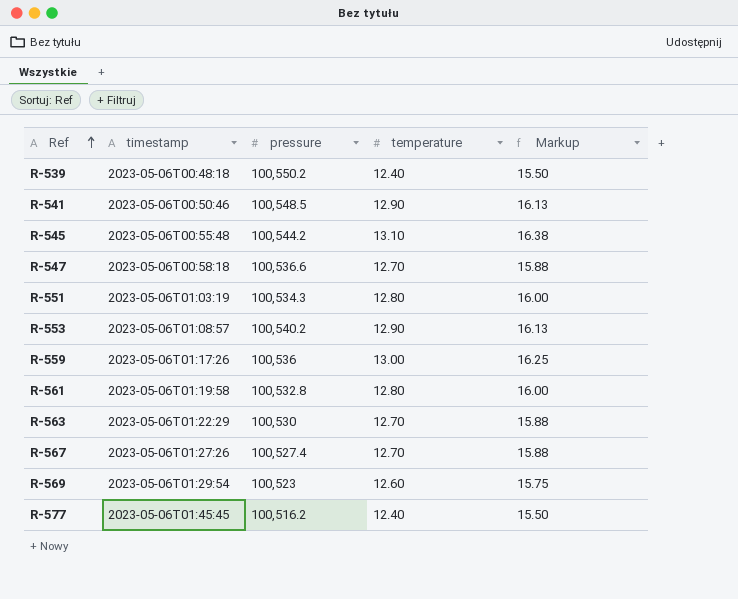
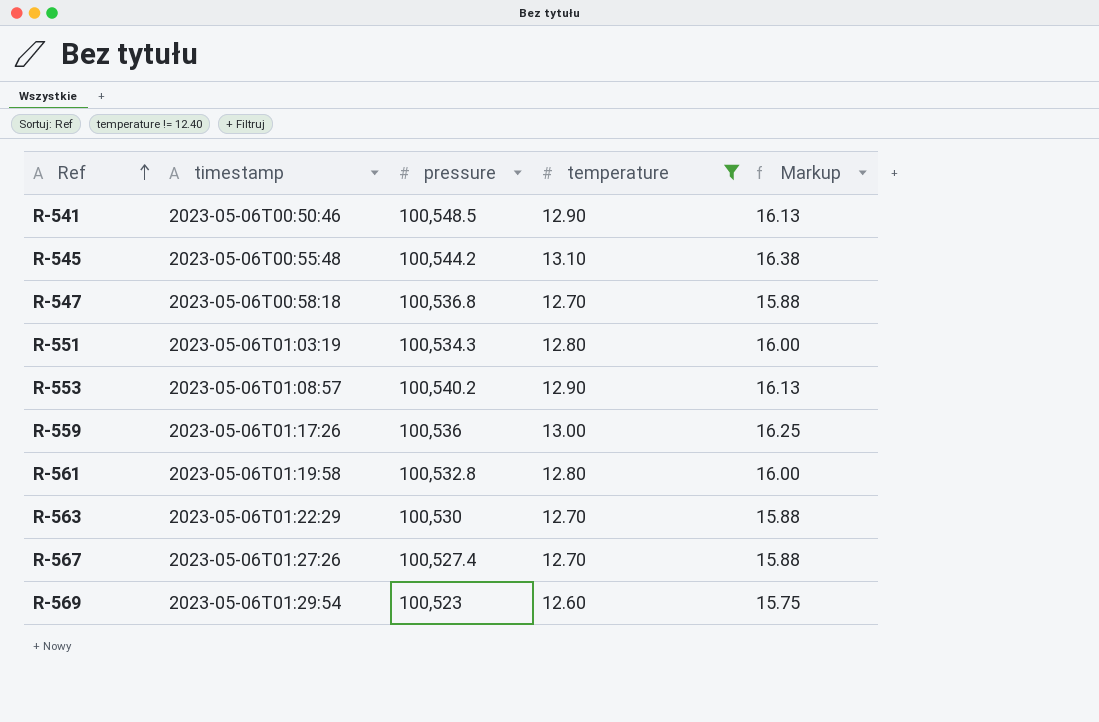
filter: none -> temperature != 12.40
R-547 | pressure: 100,536.6 -> 100,536.8

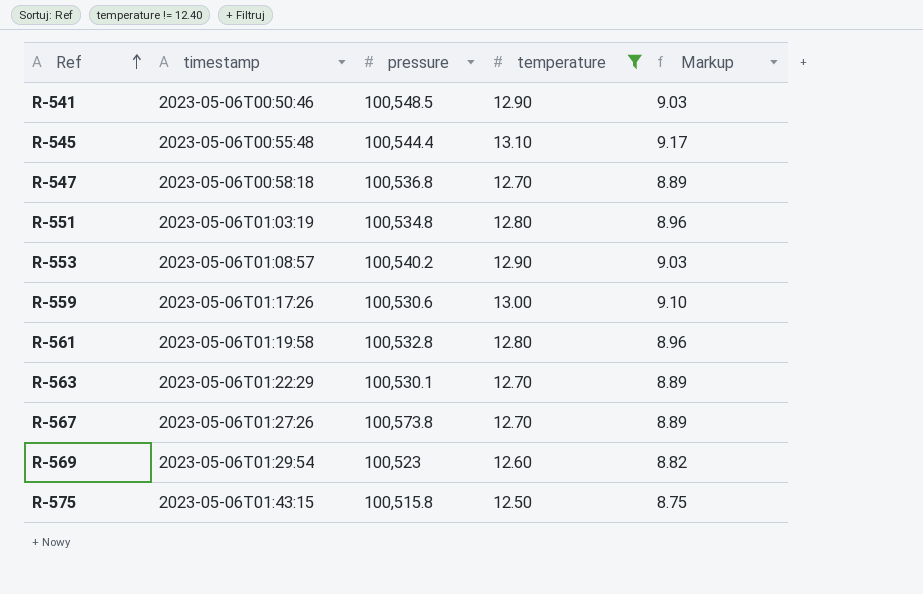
column Markup | formula: [temperature] * 1.25 -> [temperature] * 0.7
R-545 | pressure: 100,544.2 -> 100,544.4
R-551 | pressure: 100,534.3 -> 100,534.8
R-559 | pressure: 100,536 -> 100,530.6
R-563 | pressure: 100,530 -> 100,530.1
R-567 | pressure: 100,527.4 -> 100,573.8
row R-575: none -> 2023-05-06T01:43:15 | 100,515.8 | 12.50 | 8.75

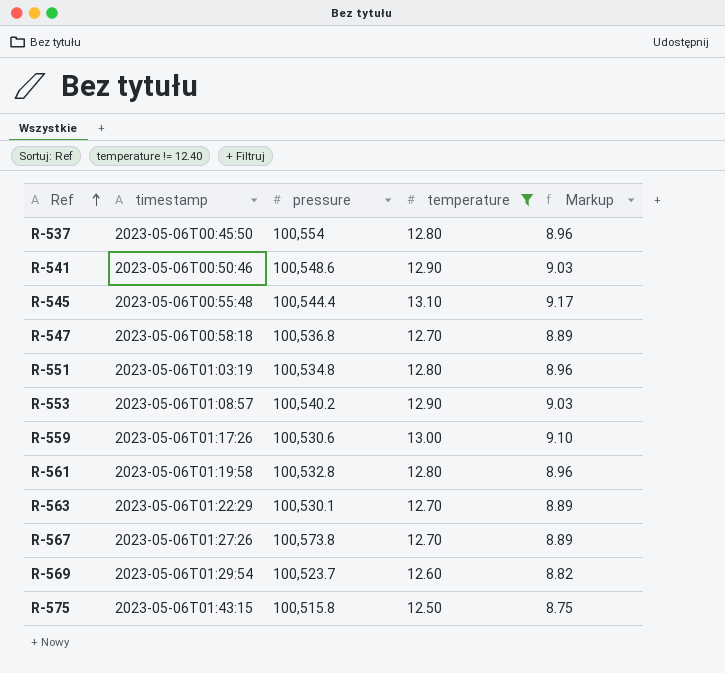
row R-537: none -> 2023-05-06T00:45:50 | 100,554 | 12.80 | 8.96
R-541 | pressure: 100,548.5 -> 100,548.6
R-569 | pressure: 100,523 -> 100,523.7

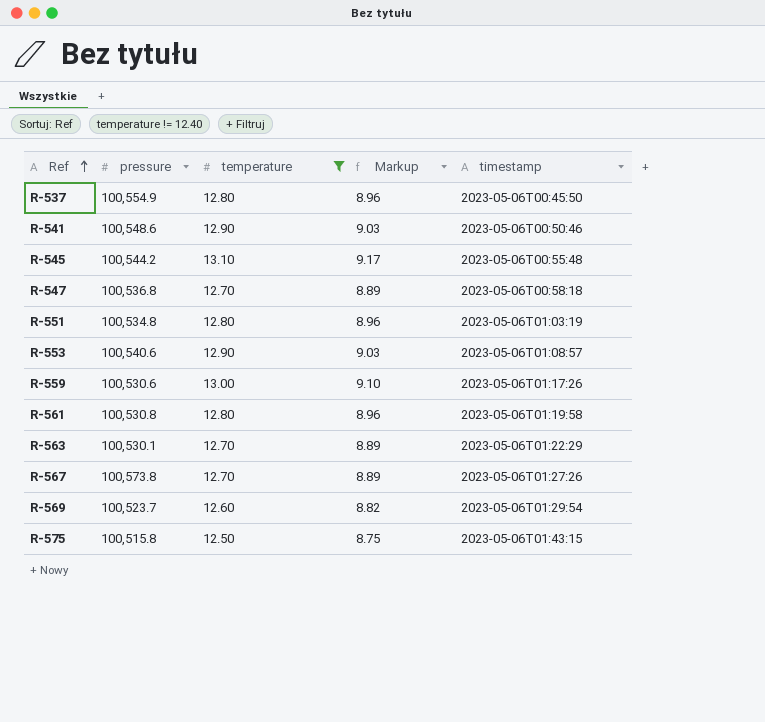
column timestamp | position: 2 -> 5
R-537 | pressure: 100,554 -> 100,554.9
R-545 | pressure: 100,544.4 -> 100,544.2
R-553 | pressure: 100,540.2 -> 100,540.6
R-561 | pressure: 100,532.8 -> 100,530.8

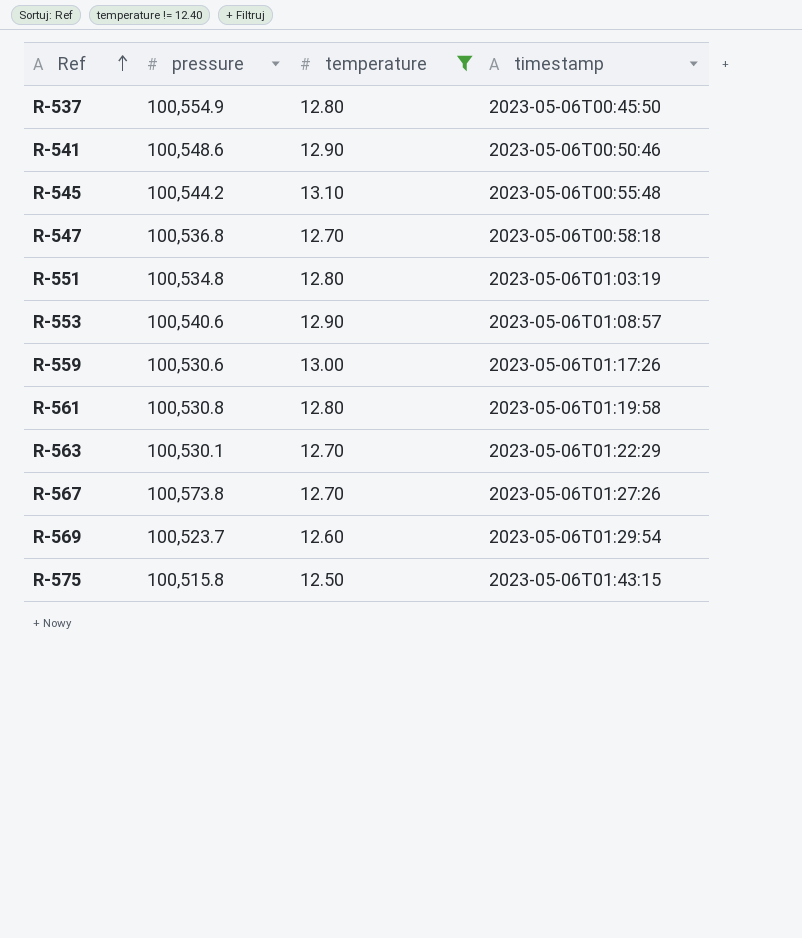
column Markup | formula: [temperature] * 0.7 -> none

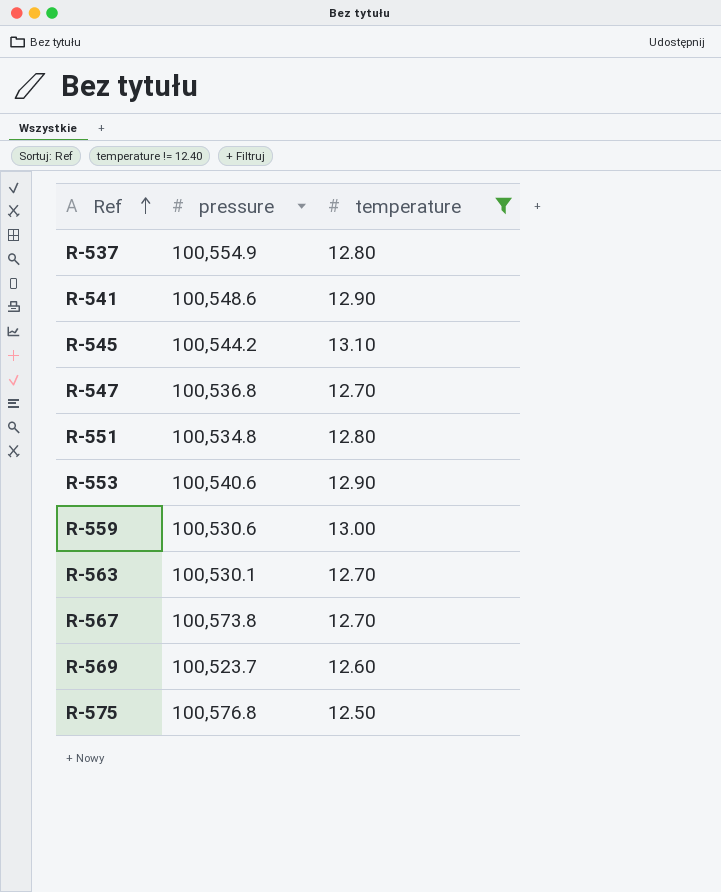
column timestamp | position: 4 -> none
row R-561: 100,530.8 | 12.80 | 2023-05-06T01:19:58 -> none
R-575 | pressure: 100,515.8 -> 100,576.8

